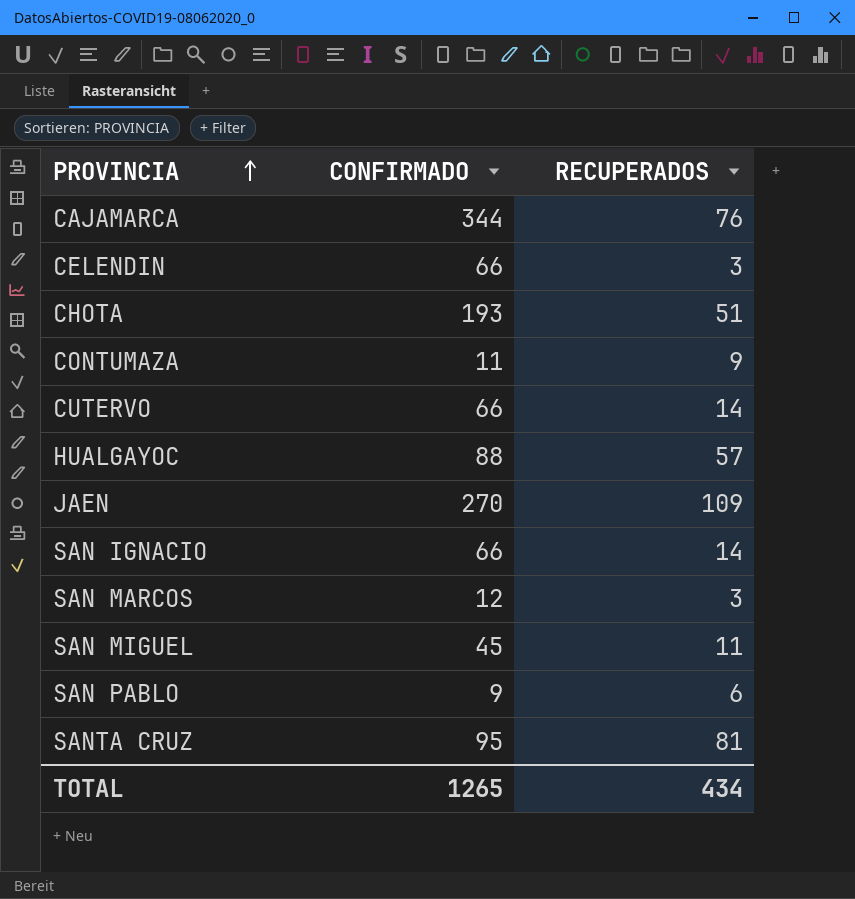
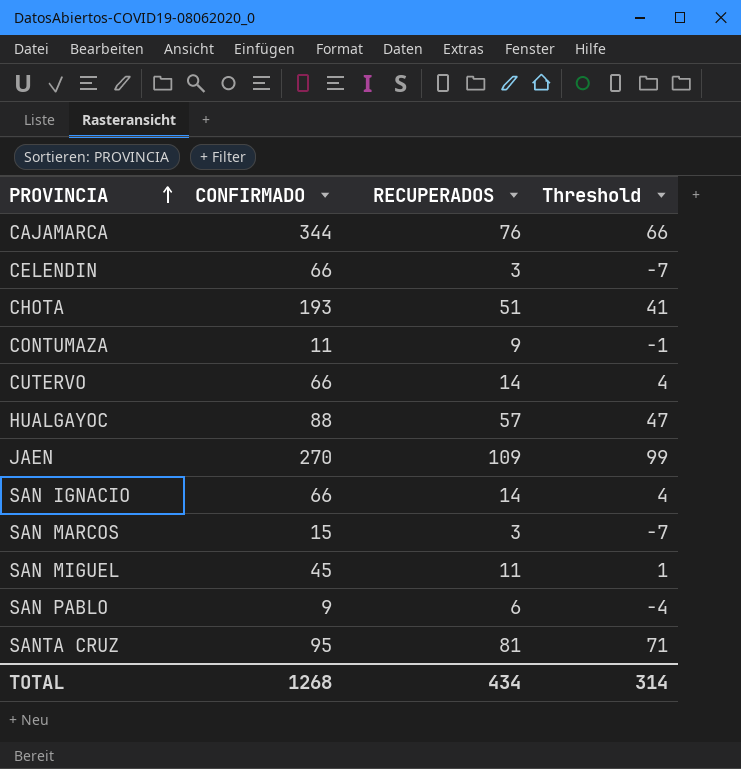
column Threshold | formula: none -> [RECUPERADOS] - 10
SAN MARCOS | CONFIRMADO: 12 -> 15
TOTAL | CONFIRMADO: 1265 -> 1268

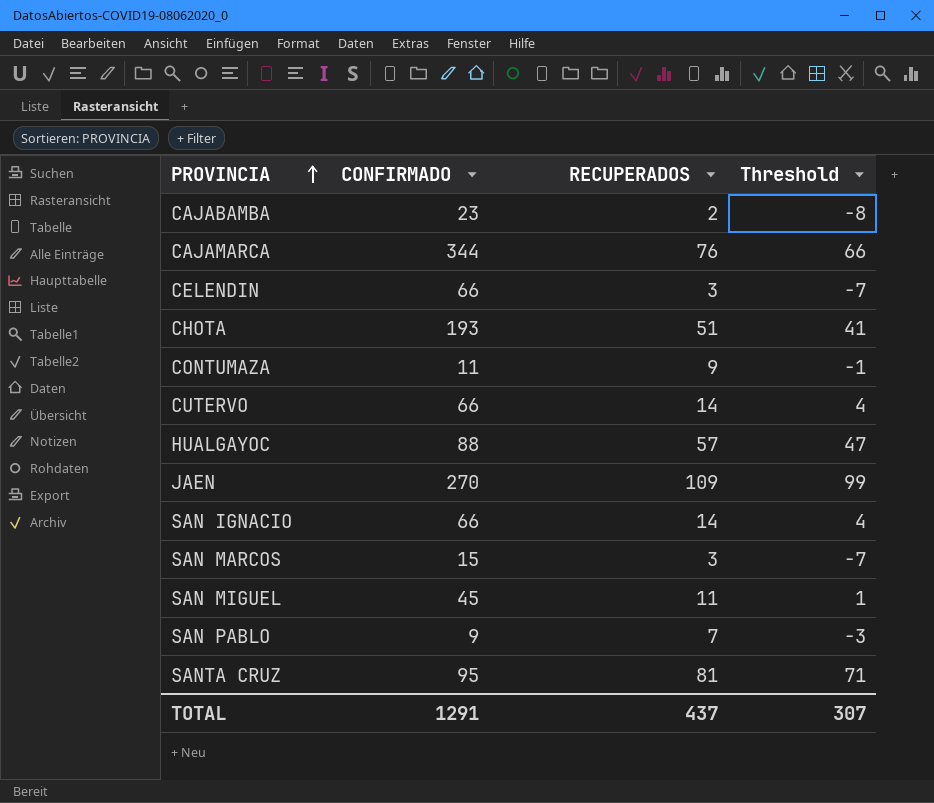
row CAJABAMBA: none -> 23 | 2 | -8
SAN PABLO | RECUPERADOS: 6 -> 7
SAN PABLO | Threshold: -4 -> -3
TOTAL | CONFIRMADO: 1268 -> 1291
TOTAL | RECUPERADOS: 434 -> 437
TOTAL | Threshold: 314 -> 307

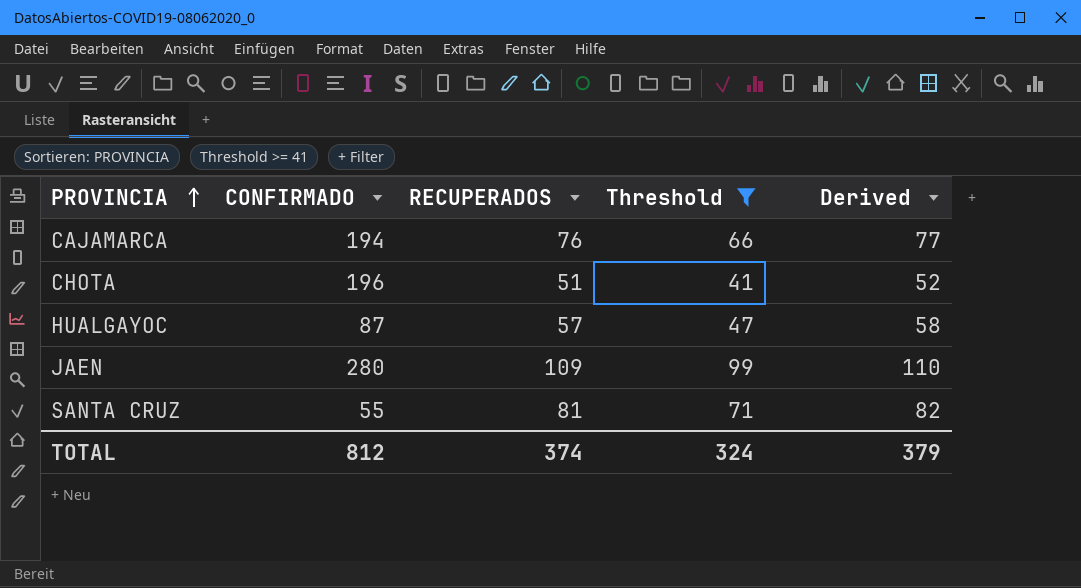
filter: none -> Threshold >= 41
column Derived | formula: none -> [RECUPERADOS] + 1
CAJAMARCA | CONFIRMADO: 344 -> 194
CHOTA | CONFIRMADO: 193 -> 196
HUALGAYOC | CONFIRMADO: 88 -> 87
JAEN | CONFIRMADO: 270 -> 280
SANTA CRUZ | CONFIRMADO: 95 -> 55
TOTAL | CONFIRMADO: 1291 -> 812
TOTAL | RECUPERADOS: 437 -> 374
TOTAL | Threshold: 307 -> 324

